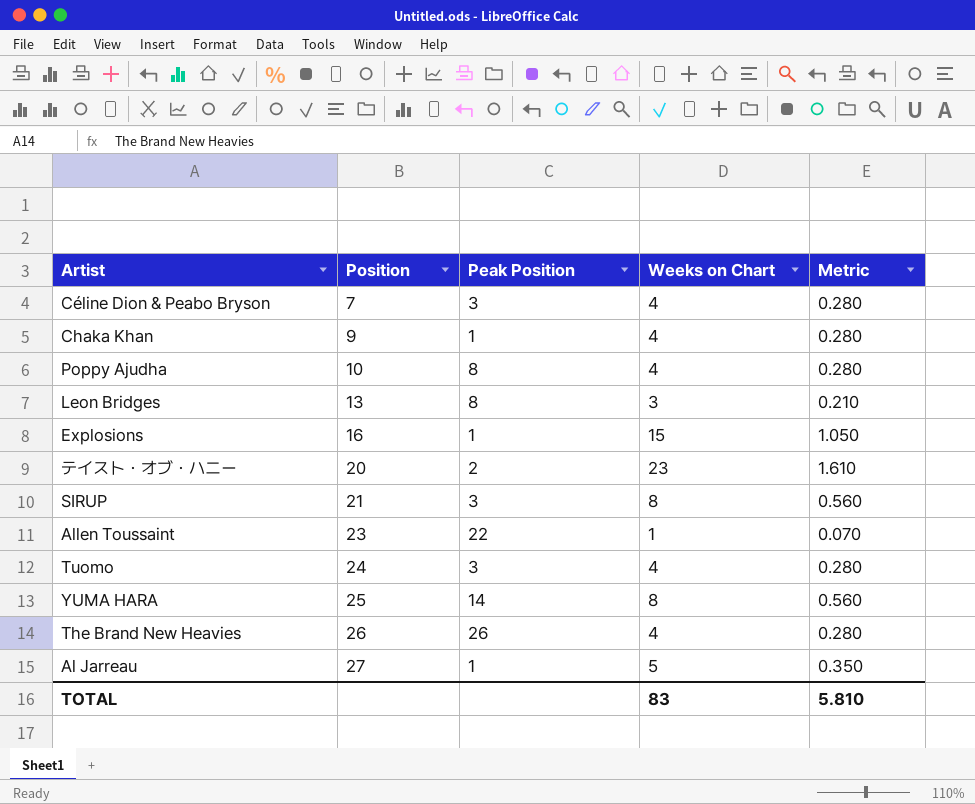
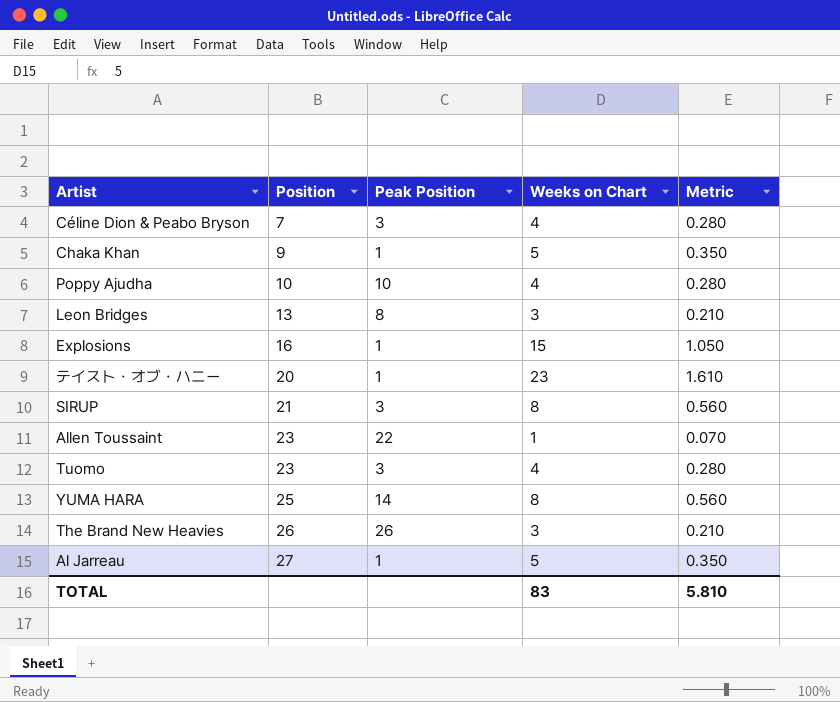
Chaka Khan | Weeks on Chart: 4 -> 5
Chaka Khan | Metric: 0.280 -> 0.350
Poppy Ajudha | Peak Position: 8 -> 10
テイスト・オブ・ハニー | Peak Position: 2 -> 1
Tuomo | Position: 24 -> 23
The Brand New Heavies | Weeks on Chart: 4 -> 3
The Brand New Heavies | Metric: 0.280 -> 0.210

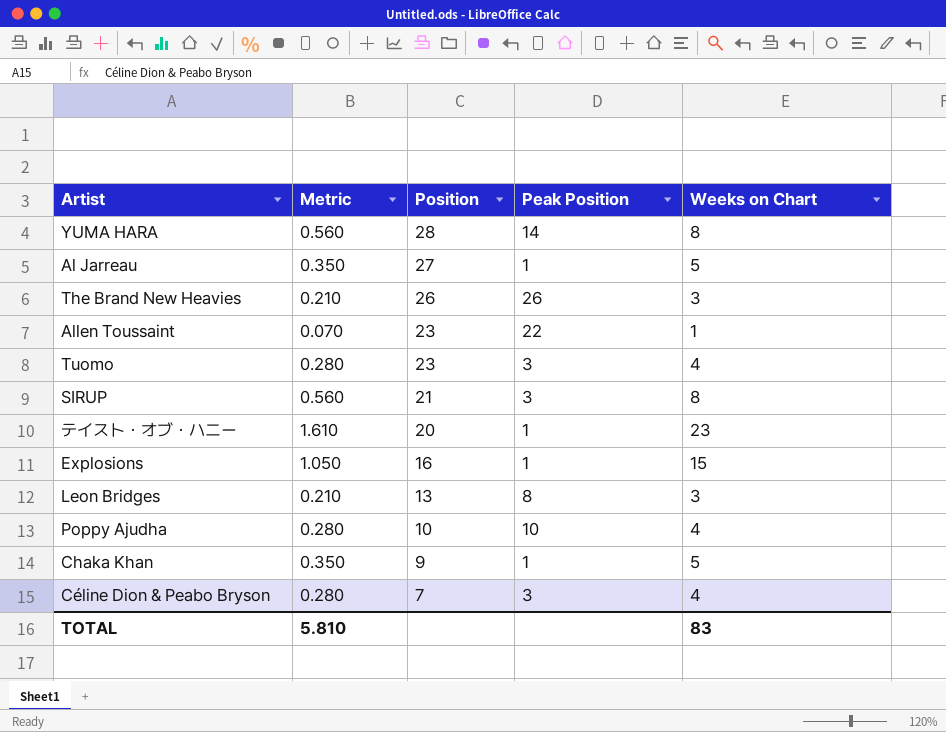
row order: Position ascending -> Position descending
column Metric | position: 5 -> 2
YUMA HARA | Position: 25 -> 28

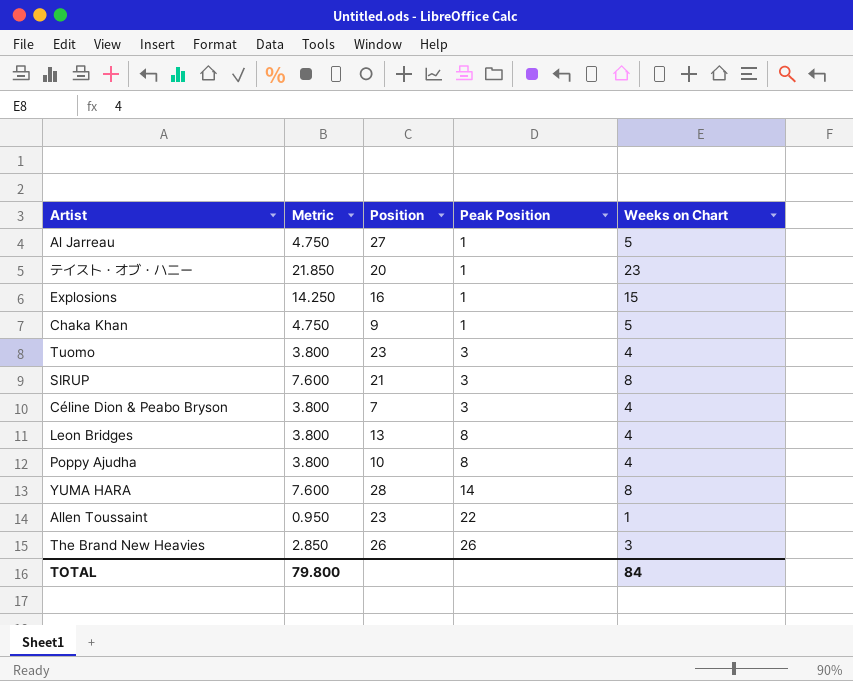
row order: Position descending -> Peak Position ascending
column Metric | formula: [Weeks on Chart] * 0.07 -> [Weeks on Chart] * 0.95
Leon Bridges | Weeks on Chart: 3 -> 4
Poppy Ajudha | Peak Position: 10 -> 8
TOTAL | Metric: 5.810 -> 79.800
TOTAL | Weeks on Chart: 83 -> 84

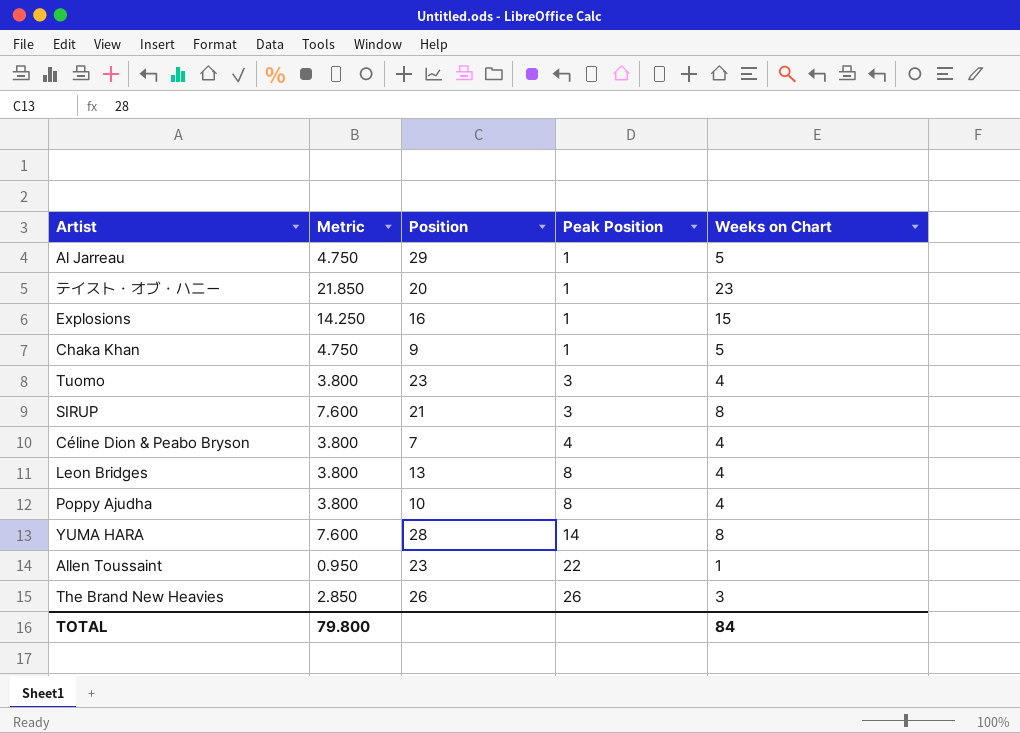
Al Jarreau | Position: 27 -> 29
Céline Dion & Peabo Bryson | Peak Position: 3 -> 4

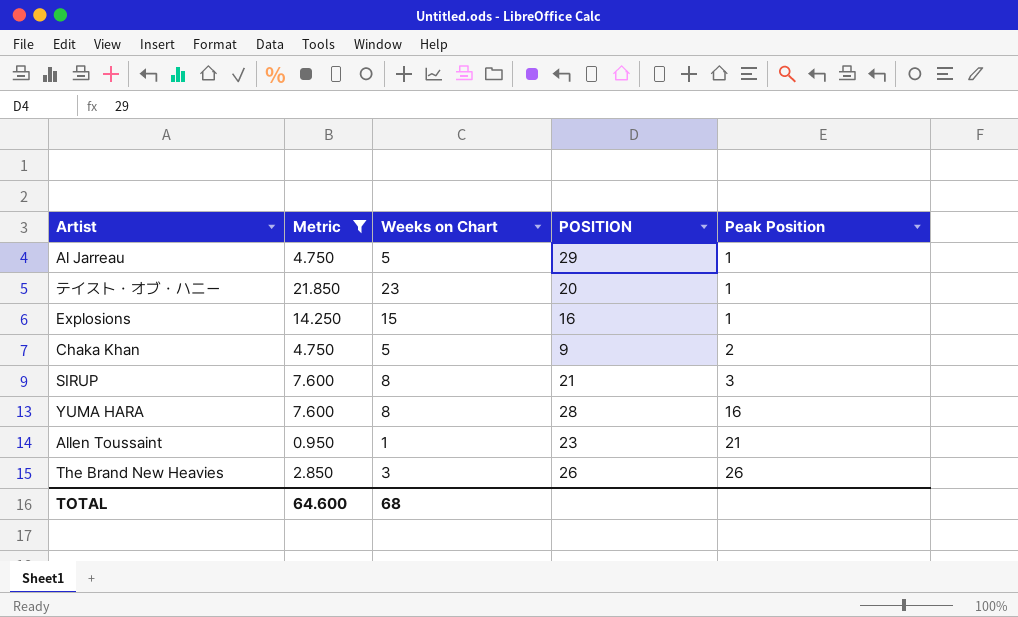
filter: none -> Metric != 3.800
column Weeks on Chart | position: 5 -> 3
column name: Position -> POSITION
Chaka Khan | Peak Position: 1 -> 2
YUMA HARA | Peak Position: 14 -> 16
Allen Toussaint | Peak Position: 22 -> 21
TOTAL | Metric: 79.800 -> 64.600
TOTAL | Weeks on Chart: 84 -> 68

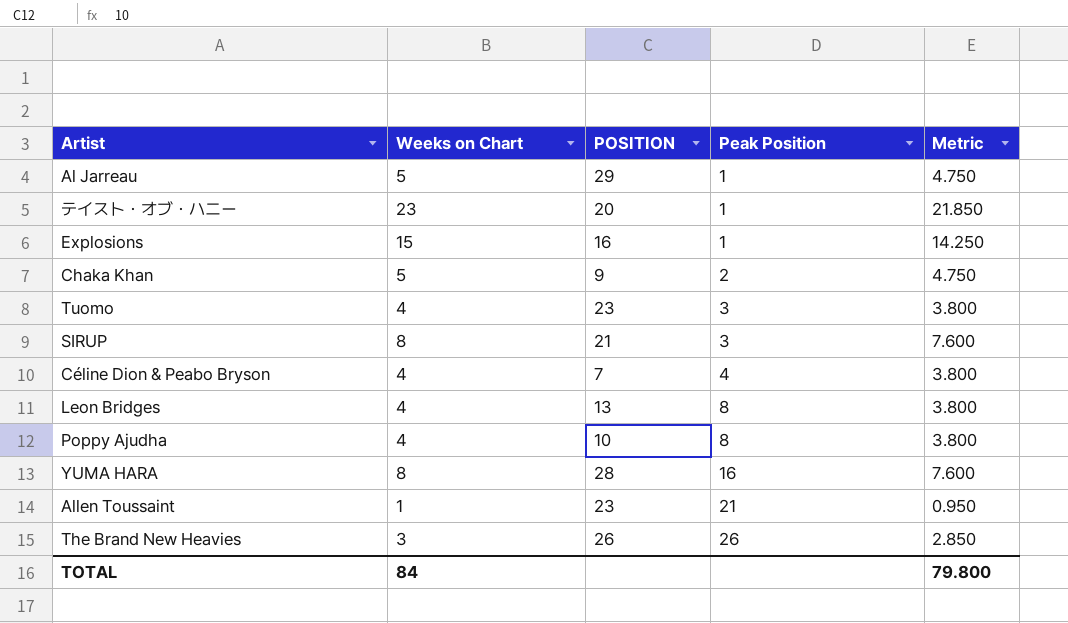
filter: Metric != 3.800 -> none
column Metric | position: 2 -> 5
TOTAL | Weeks on Chart: 68 -> 84
TOTAL | Metric: 64.600 -> 79.800

